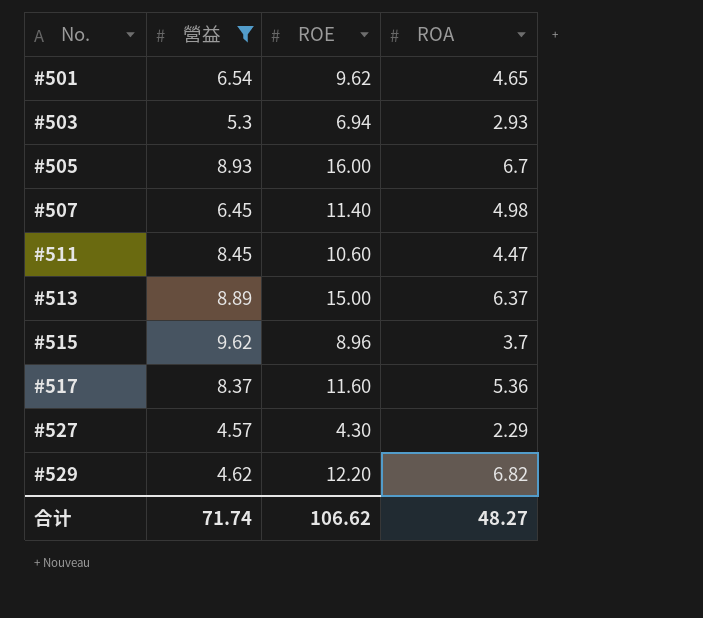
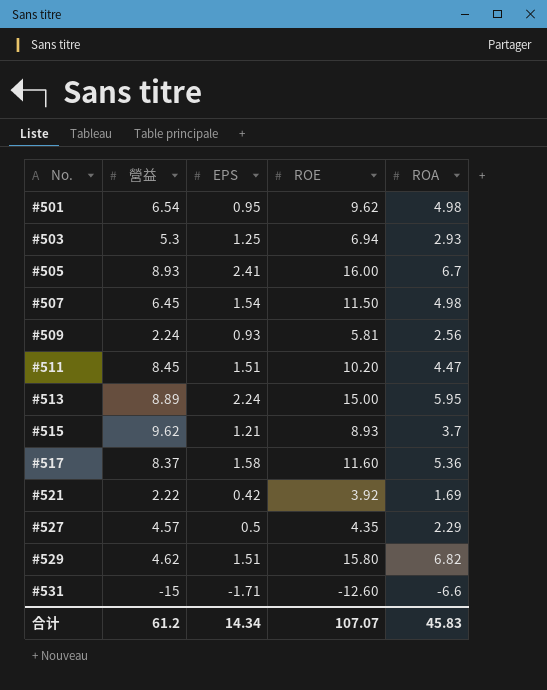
filter: 營益 >= 4.57 -> none
column EPS | position: none -> 3
#501 | ROA: 4.65 -> 4.98
#507 | ROE: 11.40 -> 11.50
#511 | ROE: 10.60 -> 10.20
#513 | ROA: 6.37 -> 5.95
#515 | ROE: 8.96 -> 8.93
#527 | ROE: 4.30 -> 4.35
#529 | ROE: 12.20 -> 15.80
合计 | 營益: 71.74 -> 61.2
合计 | ROE: 106.62 -> 107.07
合计 | ROA: 48.27 -> 45.83

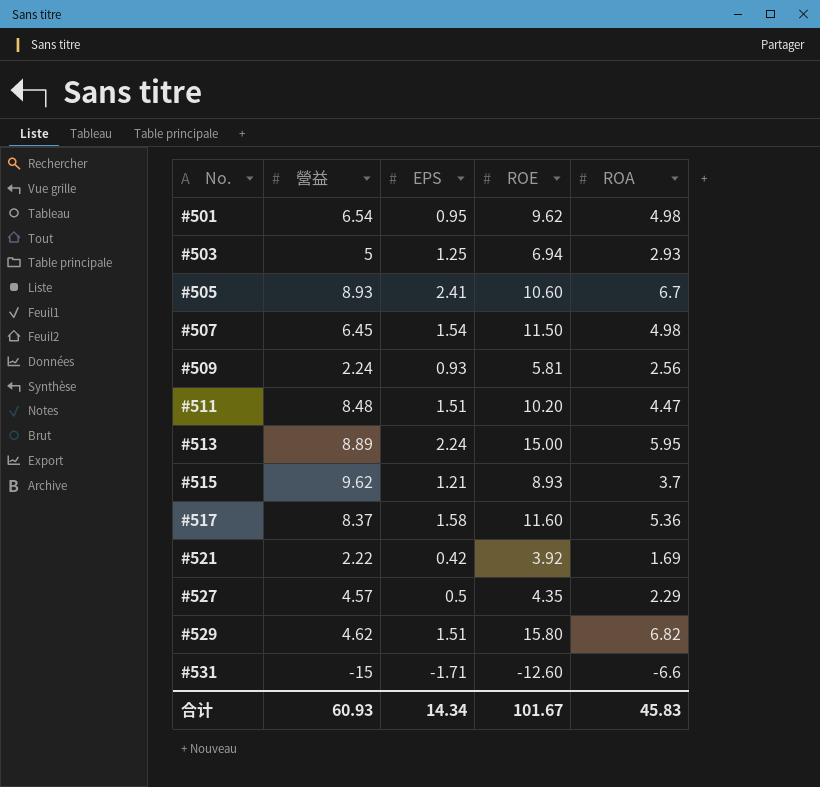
#503 | 營益: 5.3 -> 5
#505 | ROE: 16.00 -> 10.60
#511 | 營益: 8.45 -> 8.48
合计 | 營益: 61.2 -> 60.93
合计 | ROE: 107.07 -> 101.67

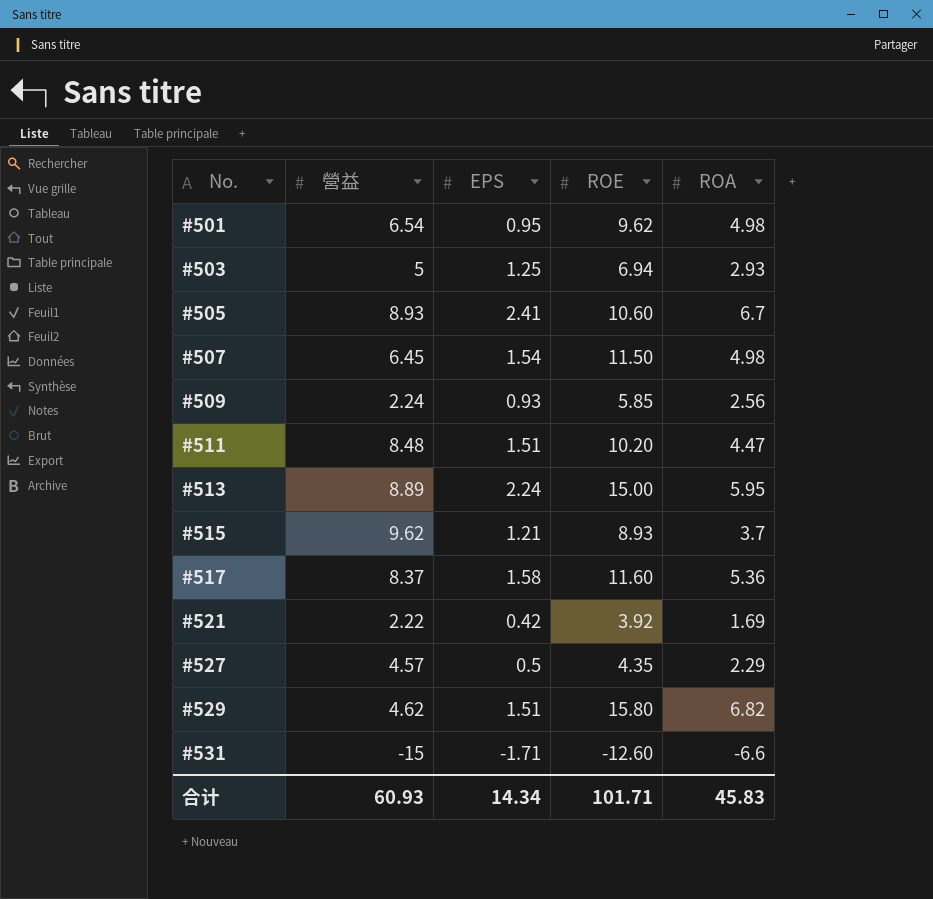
#509 | ROE: 5.81 -> 5.85
合计 | ROE: 101.67 -> 101.71

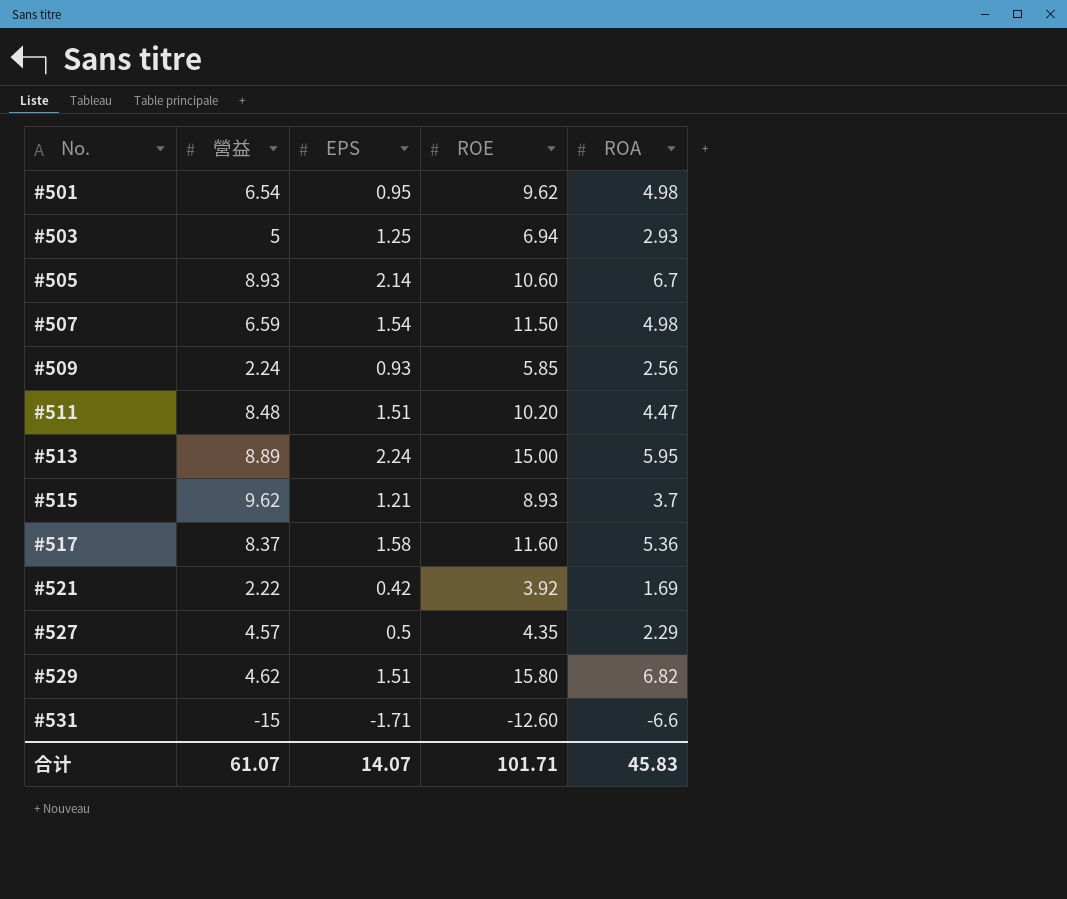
#505 | EPS: 2.41 -> 2.14
#507 | 營益: 6.45 -> 6.59
合计 | 營益: 60.93 -> 61.07
合计 | EPS: 14.34 -> 14.07

